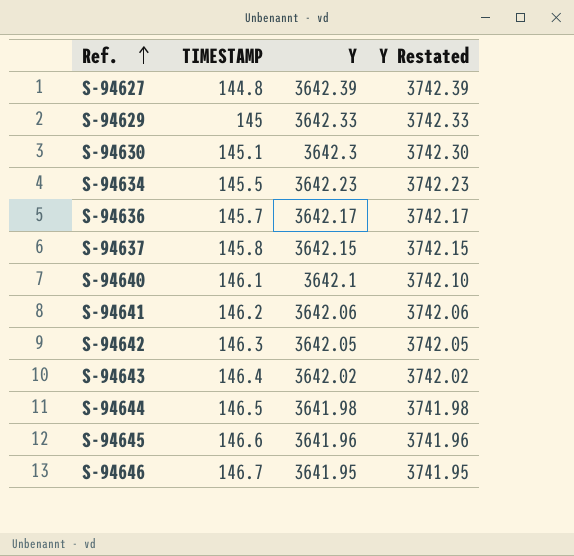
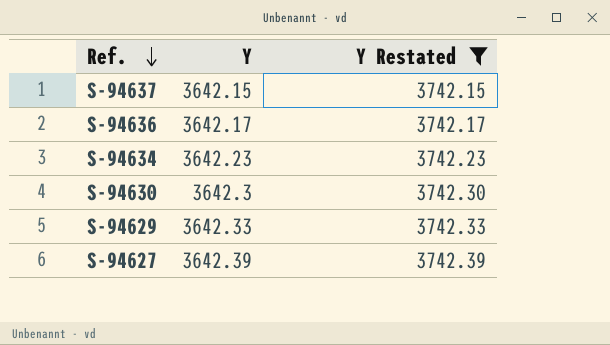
filter: none -> Y Restated >= 3742.15
row order: Ref. ascending -> Ref. descending
column TIMESTAMP | position: 2 -> none

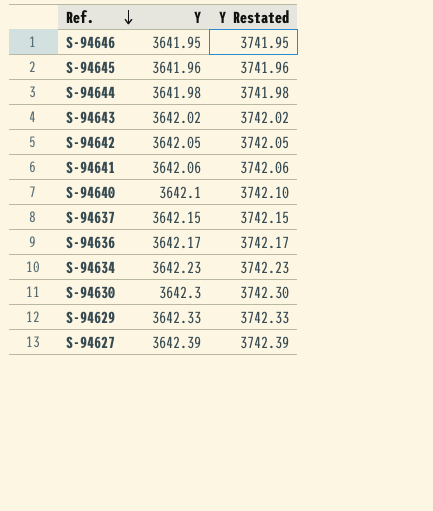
filter: Y Restated >= 3742.15 -> none

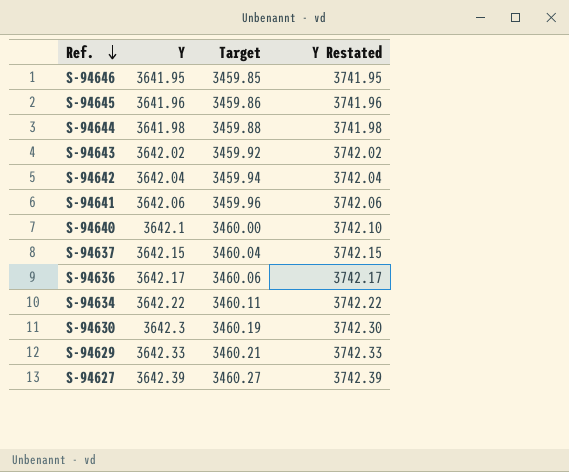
column Target | formula: none -> [Y] * 0.95
S-94642 | Y: 3642.05 -> 3642.04
S-94642 | Y Restated: 3742.05 -> 3742.04
S-94634 | Y: 3642.23 -> 3642.22
S-94634 | Y Restated: 3742.23 -> 3742.22

